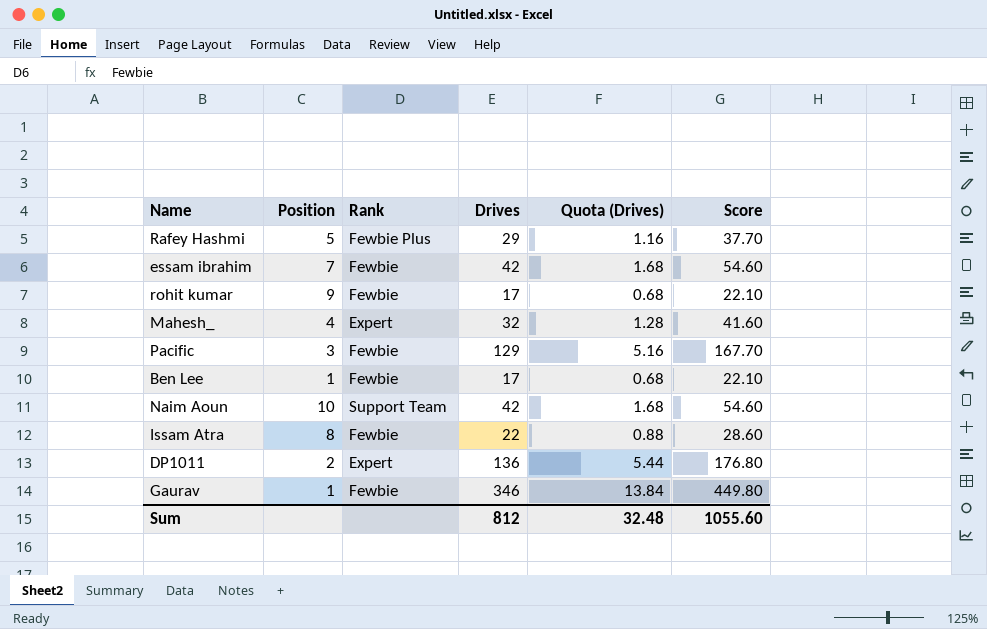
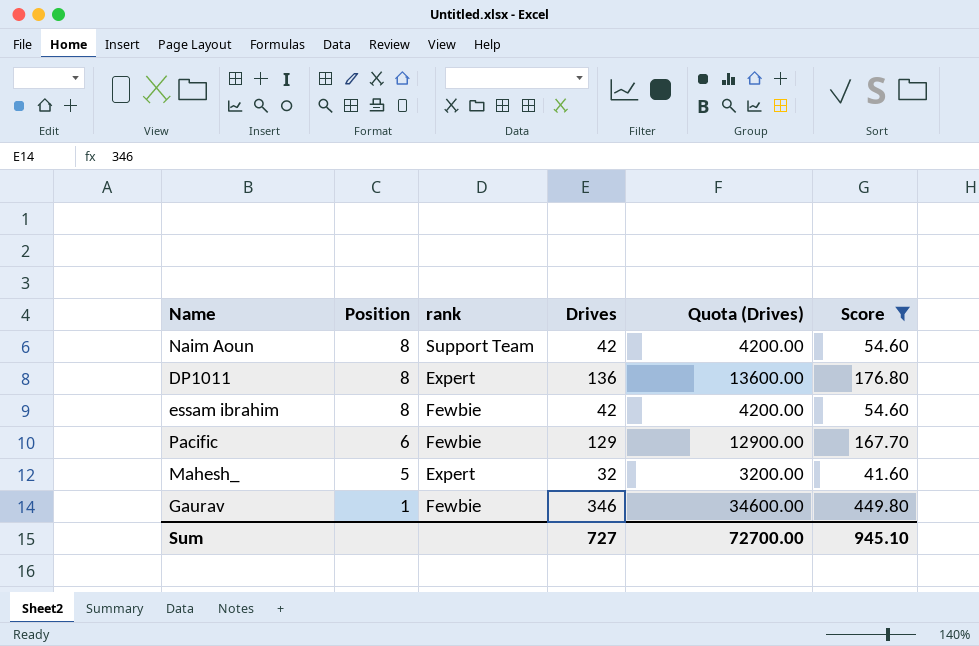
filter: none -> Score >= 41.60
row order: none -> Position descending
column name: Rank -> rank
column Quota (Drives) | formula: [Drives] * 0.04 -> [Drives] * 100
Naim Aoun | Position: 10 -> 8
DP1011 | Position: 2 -> 8
essam ibrahim | Position: 7 -> 8
Pacific | Position: 3 -> 6
Mahesh_ | Position: 4 -> 5
Sum | Drives: 812 -> 727
Sum | Quota (Drives): 32.48 -> 72700.00
Sum | Score: 1055.60 -> 945.10

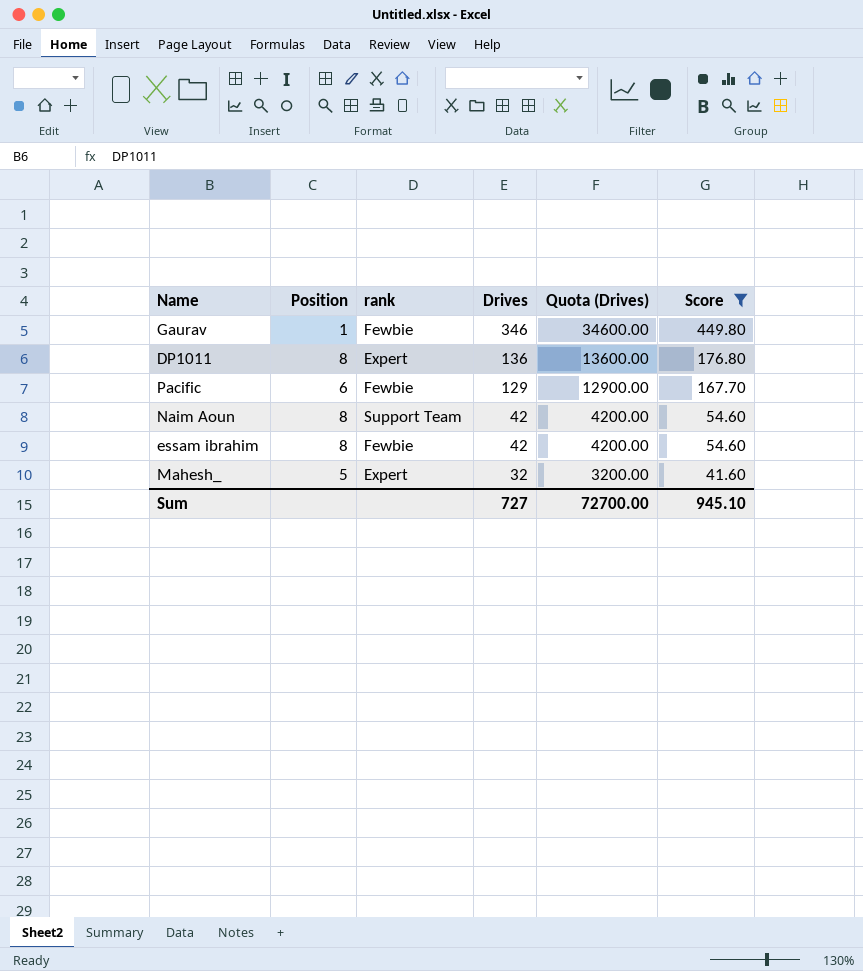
row order: Position descending -> Drives descending

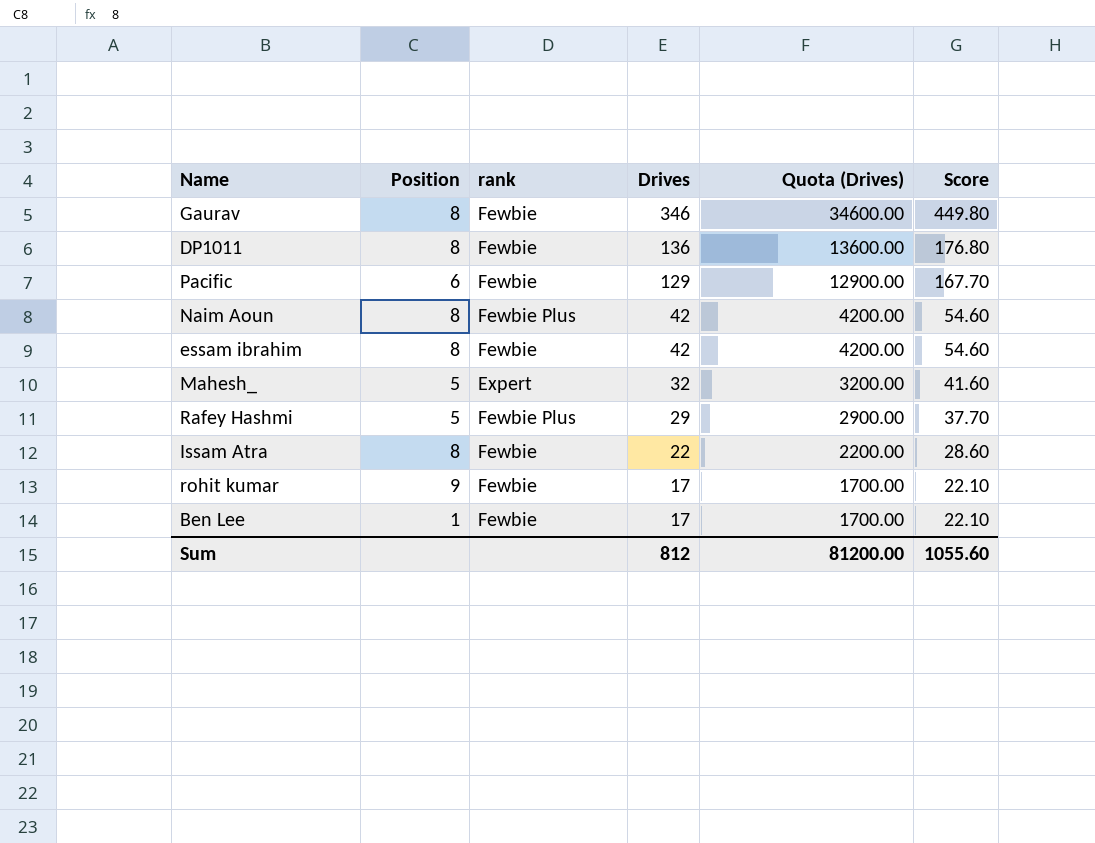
filter: Score >= 41.60 -> none
Gaurav | Position: 1 -> 8
DP1011 | rank: Expert -> Fewbie
Naim Aoun | rank: Support Team -> Fewbie Plus
Sum | Drives: 727 -> 812
Sum | Quota (Drives): 72700.00 -> 81200.00
Sum | Score: 945.10 -> 1055.60

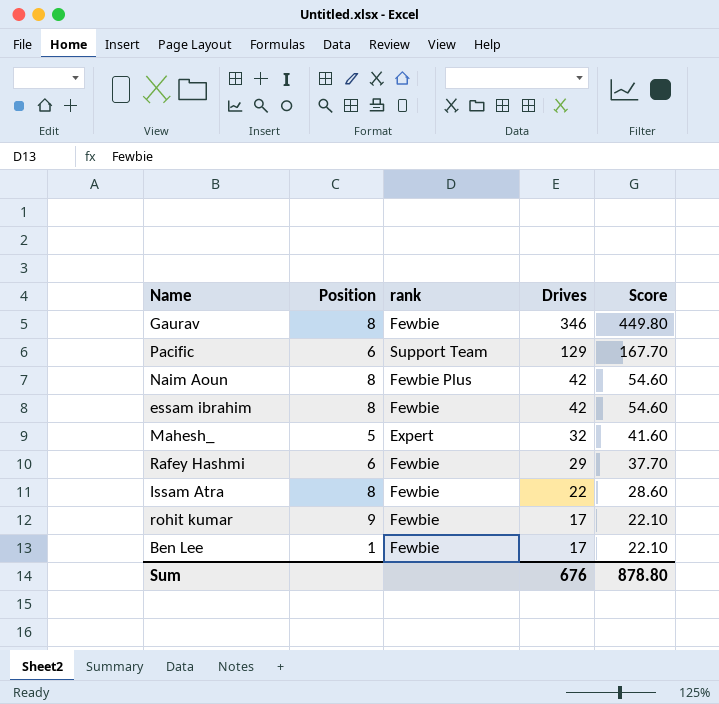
column Quota (Drives) | formula: [Drives] * 100 -> none
row DP1011: 8 | Fewbie | 136 | 13600.00 | 176.80 -> none
Pacific | rank: Fewbie -> Support Team
Rafey Hashmi | Position: 5 -> 6
Rafey Hashmi | rank: Fewbie Plus -> Fewbie
Sum | Drives: 812 -> 676
Sum | Score: 1055.60 -> 878.80

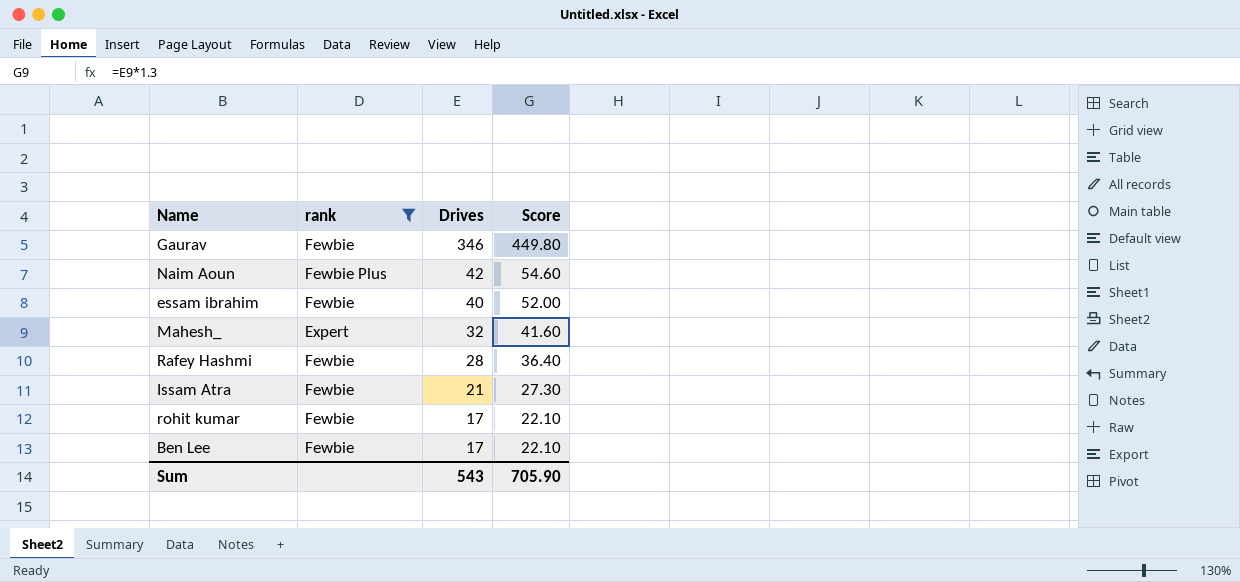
filter: none -> rank != Support Team
column Position | position: 2 -> none
essam ibrahim | Drives: 42 -> 40
essam ibrahim | Score: 54.60 -> 52.00
Rafey Hashmi | Drives: 29 -> 28
Rafey Hashmi | Score: 37.70 -> 36.40
Issam Atra | Drives: 22 -> 21
Issam Atra | Score: 28.60 -> 27.30
Sum | Drives: 676 -> 543
Sum | Score: 878.80 -> 705.90

